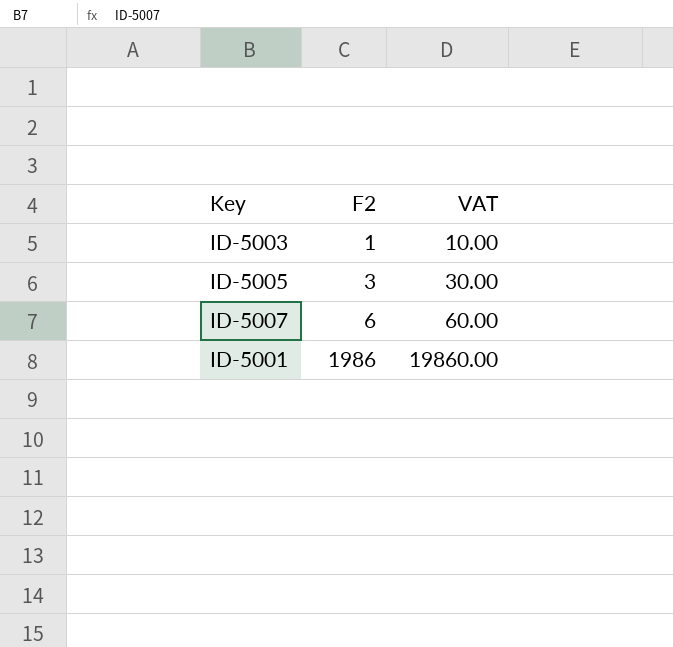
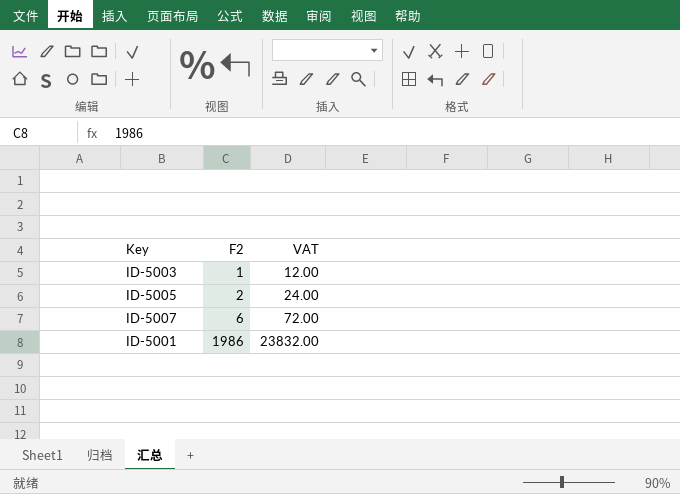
column VAT | formula: [F2] * 10 -> [F2] * 12
ID-5005 | F2: 3 -> 2

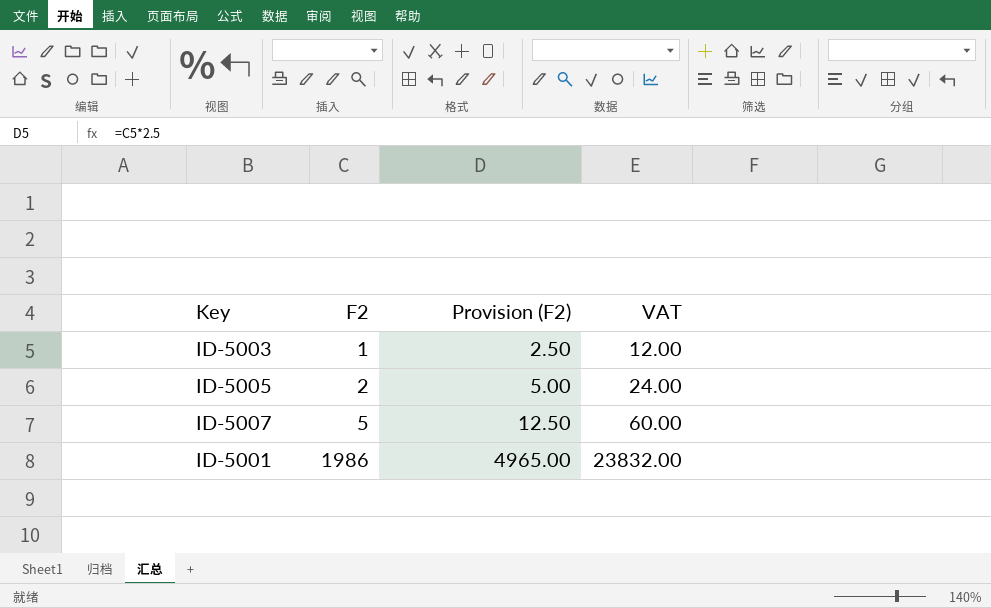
column Provision (F2) | formula: none -> [F2] * 2.5
ID-5007 | F2: 6 -> 5
ID-5007 | VAT: 72.00 -> 60.00

